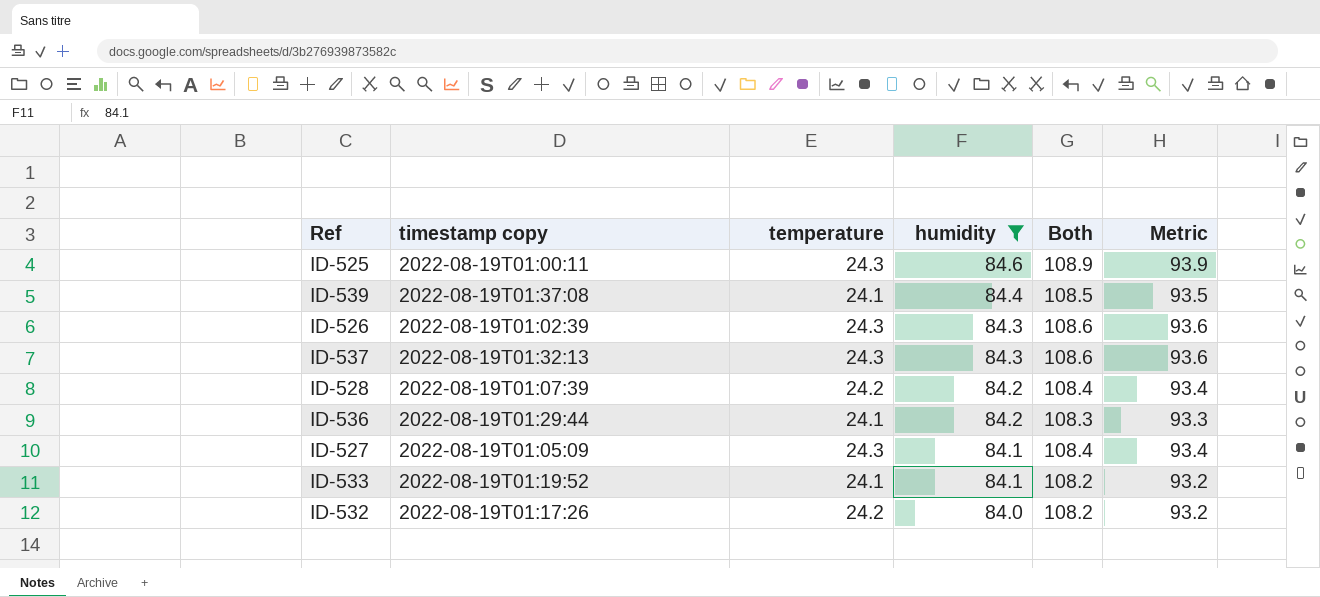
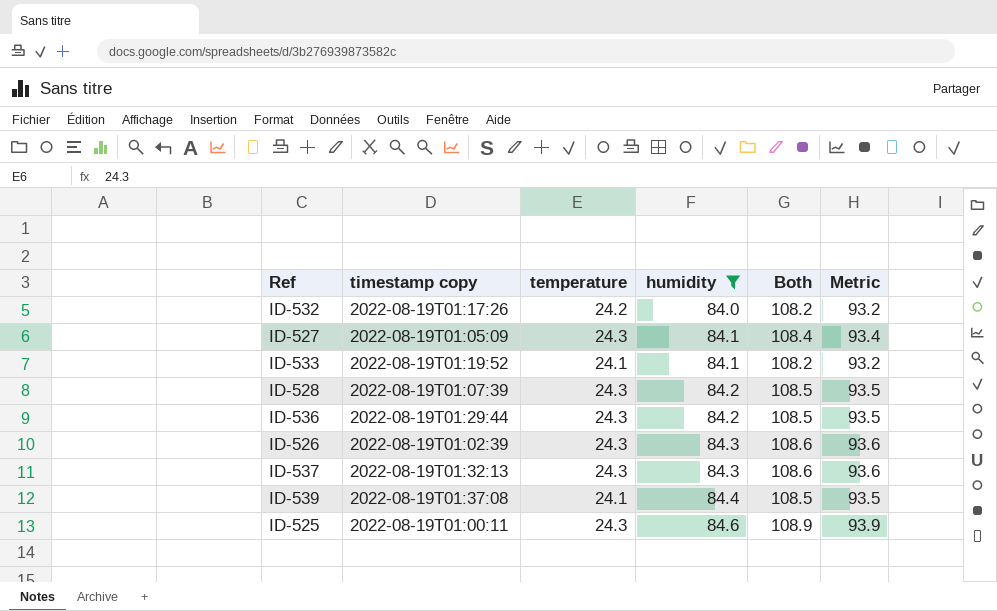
row order: humidity descending -> humidity ascending
ID-528 | temperature: 24.2 -> 24.3
ID-528 | Both: 108.4 -> 108.5
ID-528 | Metric: 93.4 -> 93.5
ID-536 | temperature: 24.1 -> 24.3
ID-536 | Both: 108.3 -> 108.5
ID-536 | Metric: 93.3 -> 93.5

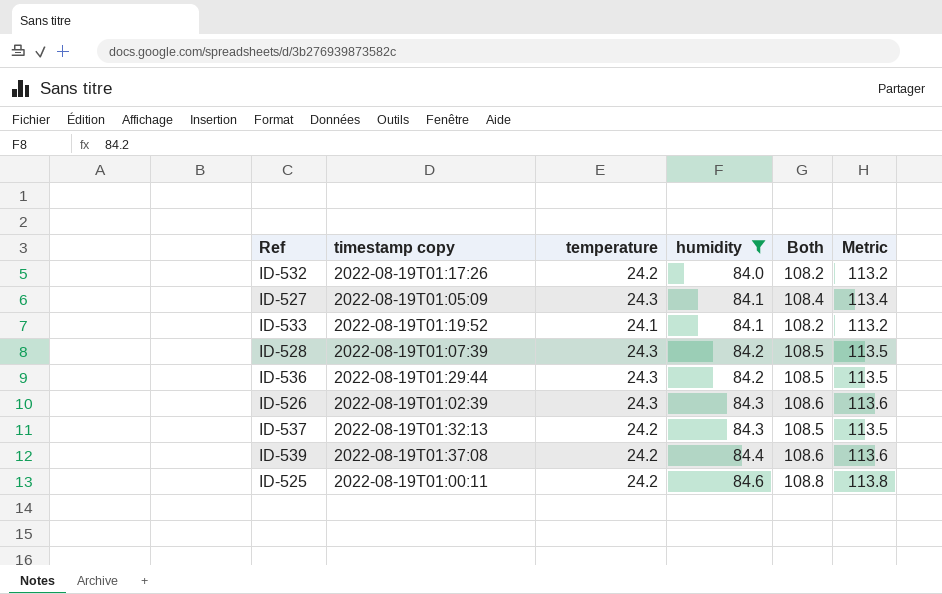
column Metric | formula: [Both] - 15 -> [Both] + 5
ID-537 | temperature: 24.3 -> 24.2
ID-537 | Both: 108.6 -> 108.5
ID-539 | temperature: 24.1 -> 24.2
ID-539 | Both: 108.5 -> 108.6
ID-525 | temperature: 24.3 -> 24.2
ID-525 | Both: 108.9 -> 108.8

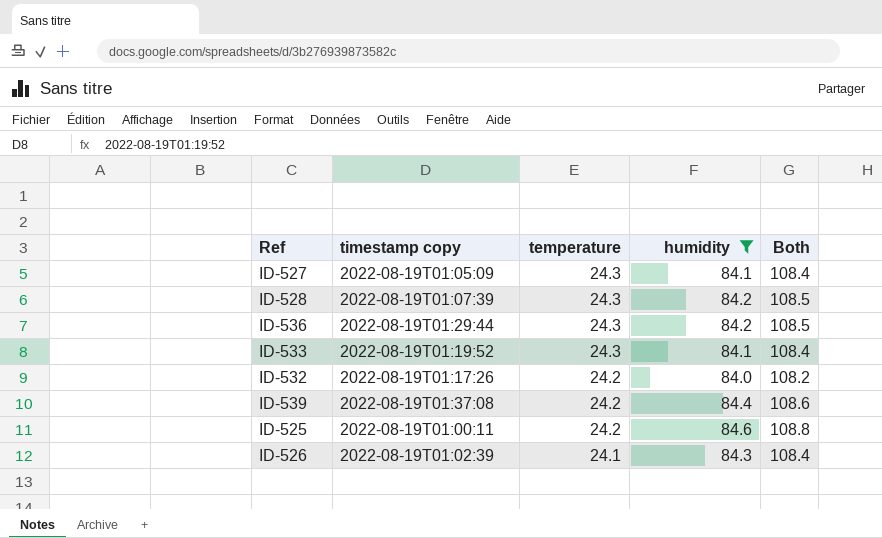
row order: humidity ascending -> temperature descending
column Metric | formula: [Both] + 5 -> none
row ID-537: 2022-08-19T01:32:13 | 24.2 | 84.3 | 108.5 | 113.5 -> none
ID-533 | temperature: 24.1 -> 24.3
ID-533 | Both: 108.2 -> 108.4
ID-526 | temperature: 24.3 -> 24.1
ID-526 | Both: 108.6 -> 108.4

